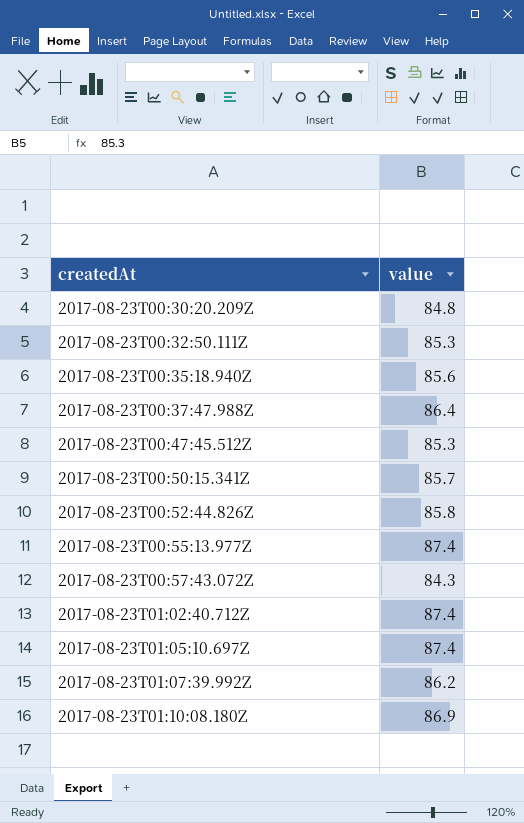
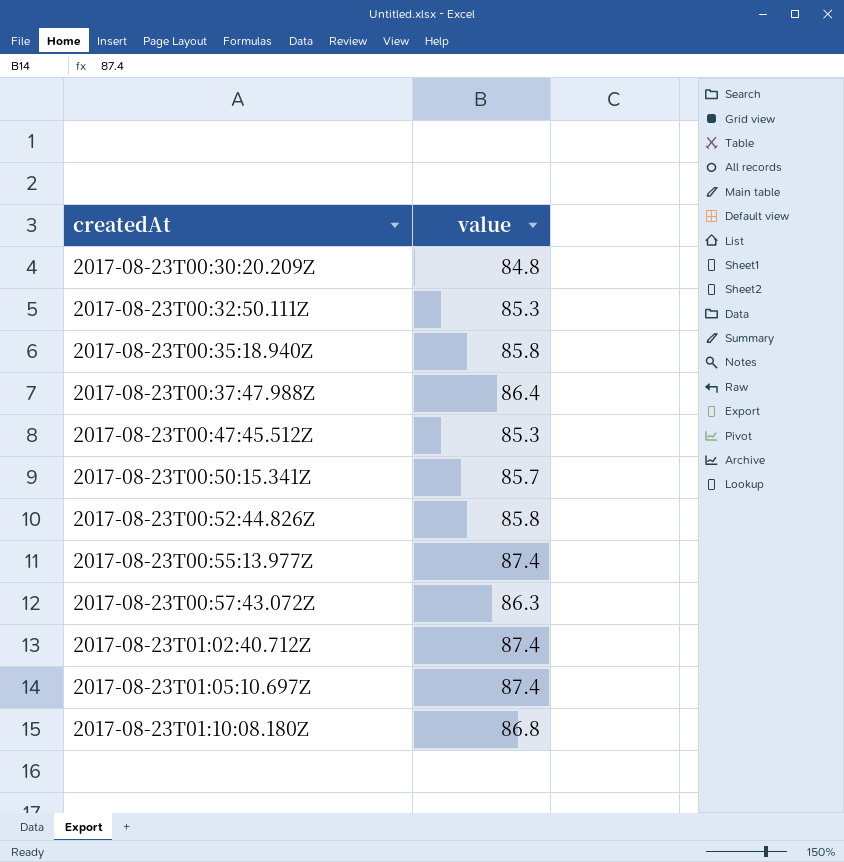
row 2017-08-23T01:07:39.992Z: 86.2 -> none
2017-08-23T00:35:18.940Z | value: 85.6 -> 85.8
2017-08-23T00:57:43.072Z | value: 84.3 -> 86.3
2017-08-23T01:10:08.180Z | value: 86.9 -> 86.8

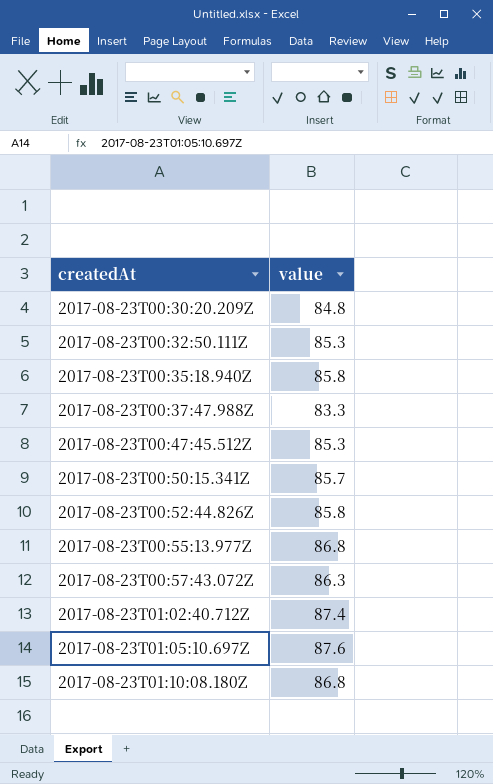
2017-08-23T00:37:47.988Z | value: 86.4 -> 83.3
2017-08-23T00:55:13.977Z | value: 87.4 -> 86.8
2017-08-23T01:05:10.697Z | value: 87.4 -> 87.6

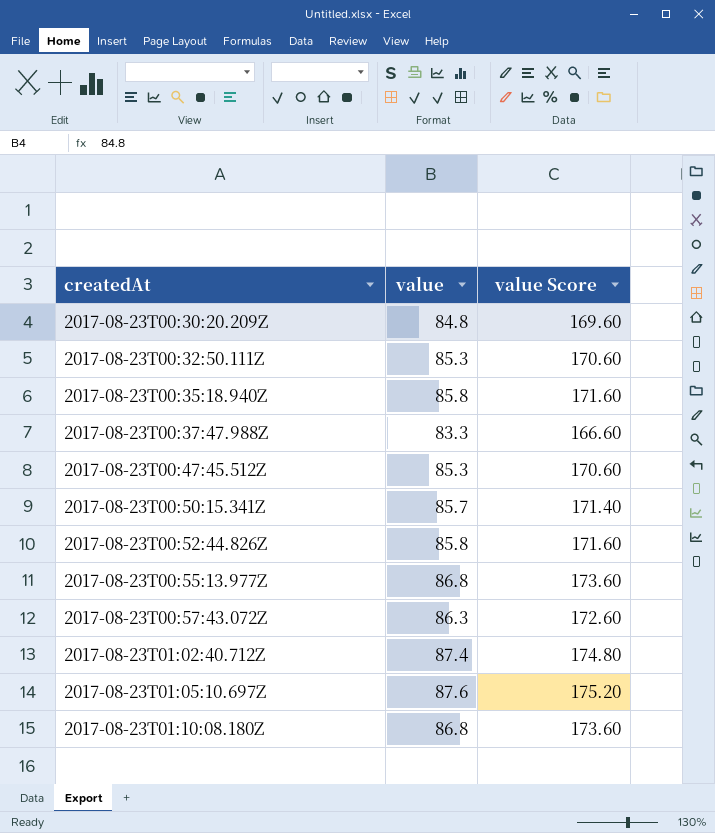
column value Score | formula: none -> [value] * 2

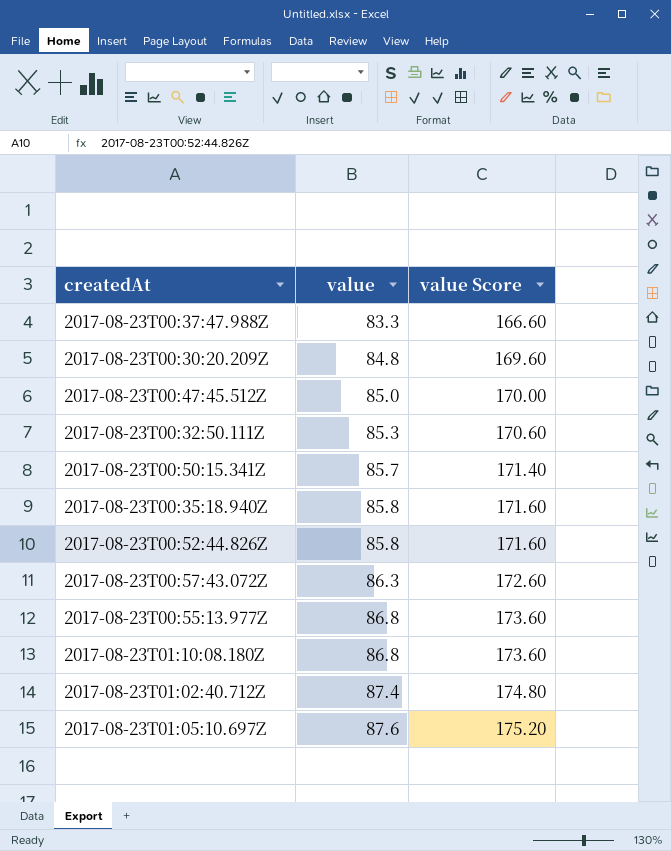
row order: createdAt ascending -> value ascending
2017-08-23T00:47:45.512Z | value: 85.3 -> 85.0
2017-08-23T00:47:45.512Z | value Score: 170.60 -> 170.00

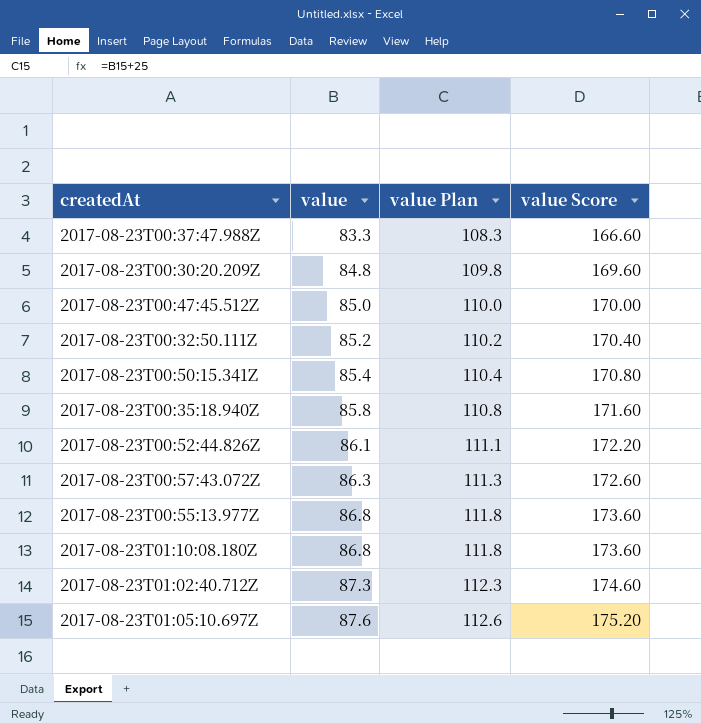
column value Plan | formula: none -> [value] + 25
2017-08-23T00:32:50.111Z | value: 85.3 -> 85.2
2017-08-23T00:32:50.111Z | value Score: 170.60 -> 170.40
2017-08-23T00:50:15.341Z | value: 85.7 -> 85.4
2017-08-23T00:50:15.341Z | value Score: 171.40 -> 170.80
2017-08-23T00:52:44.826Z | value: 85.8 -> 86.1
2017-08-23T00:52:44.826Z | value Score: 171.60 -> 172.20
2017-08-23T01:02:40.712Z | value: 87.4 -> 87.3
2017-08-23T01:02:40.712Z | value Score: 174.80 -> 174.60

